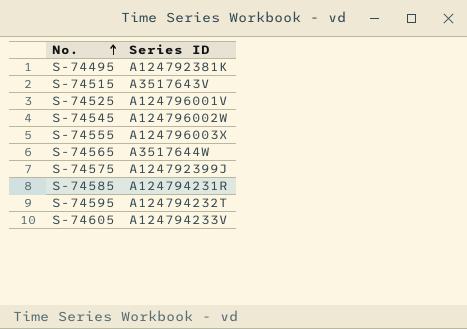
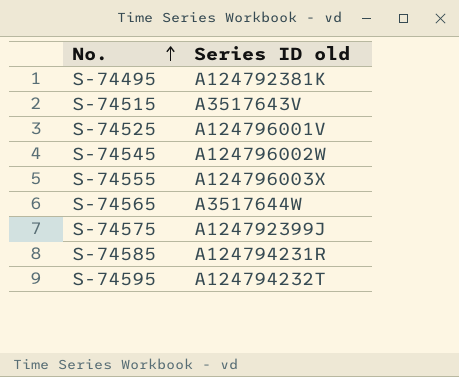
column name: Series ID -> Series ID old
row S-74605: A124794233V -> none

